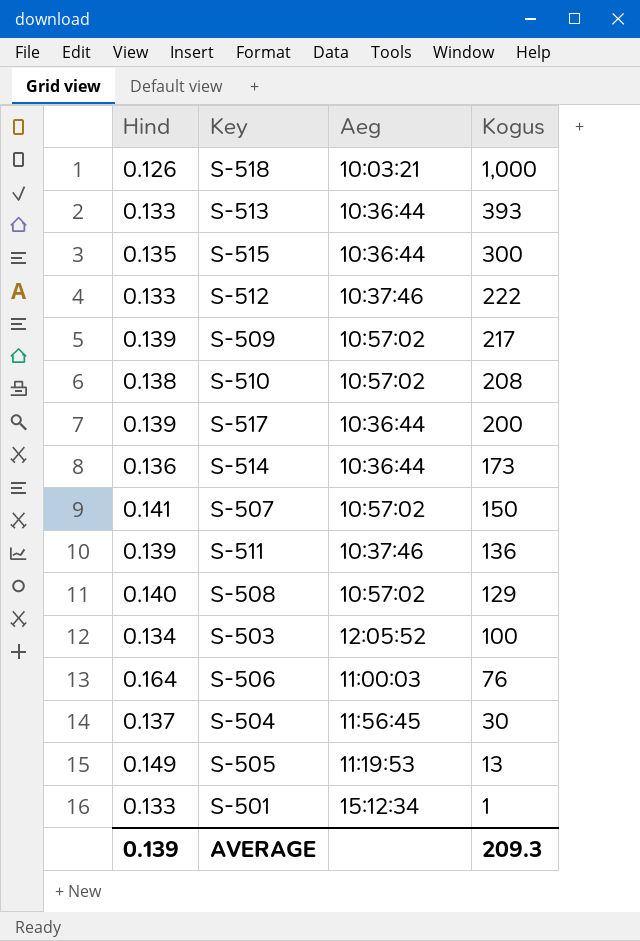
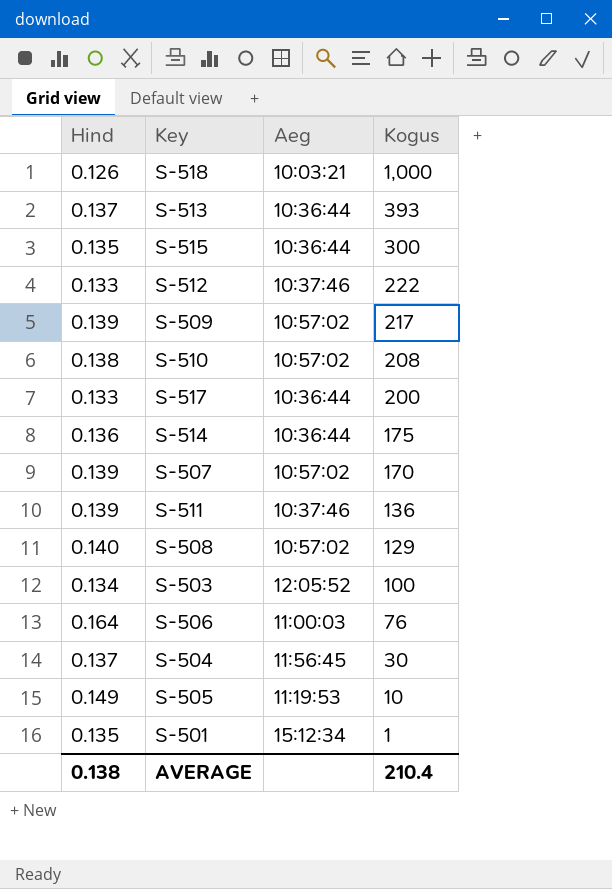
S-513 | Hind: 0.133 -> 0.137
S-517 | Hind: 0.139 -> 0.133
S-514 | Kogus: 173 -> 175
S-507 | Hind: 0.141 -> 0.139
S-507 | Kogus: 150 -> 170
S-505 | Kogus: 13 -> 10
S-501 | Hind: 0.133 -> 0.135
AVERAGE | Hind: 0.139 -> 0.138
AVERAGE | Kogus: 209.3 -> 210.4

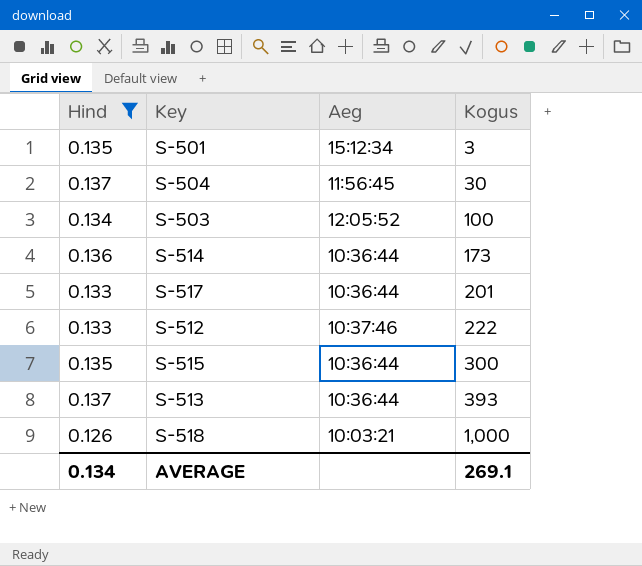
filter: none -> Hind <= 0.137
row order: Kogus descending -> Kogus ascending
S-501 | Kogus: 1 -> 3
S-514 | Kogus: 175 -> 173
S-517 | Kogus: 200 -> 201
AVERAGE | Hind: 0.138 -> 0.134
AVERAGE | Kogus: 210.4 -> 269.1

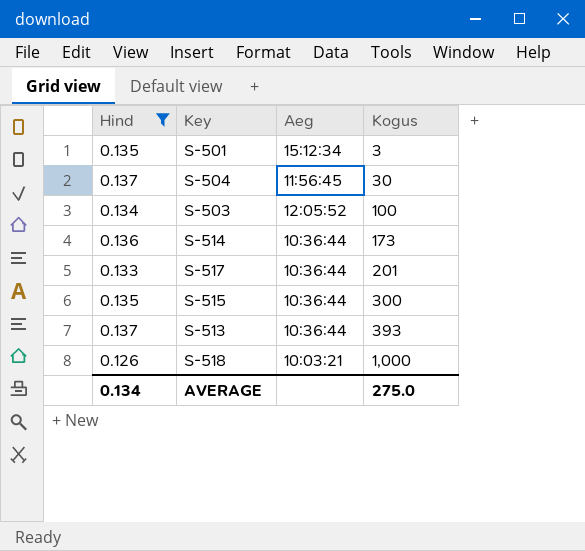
row S-512: 0.133 | 10:37:46 | 222 -> none
AVERAGE | Kogus: 269.1 -> 275.0

